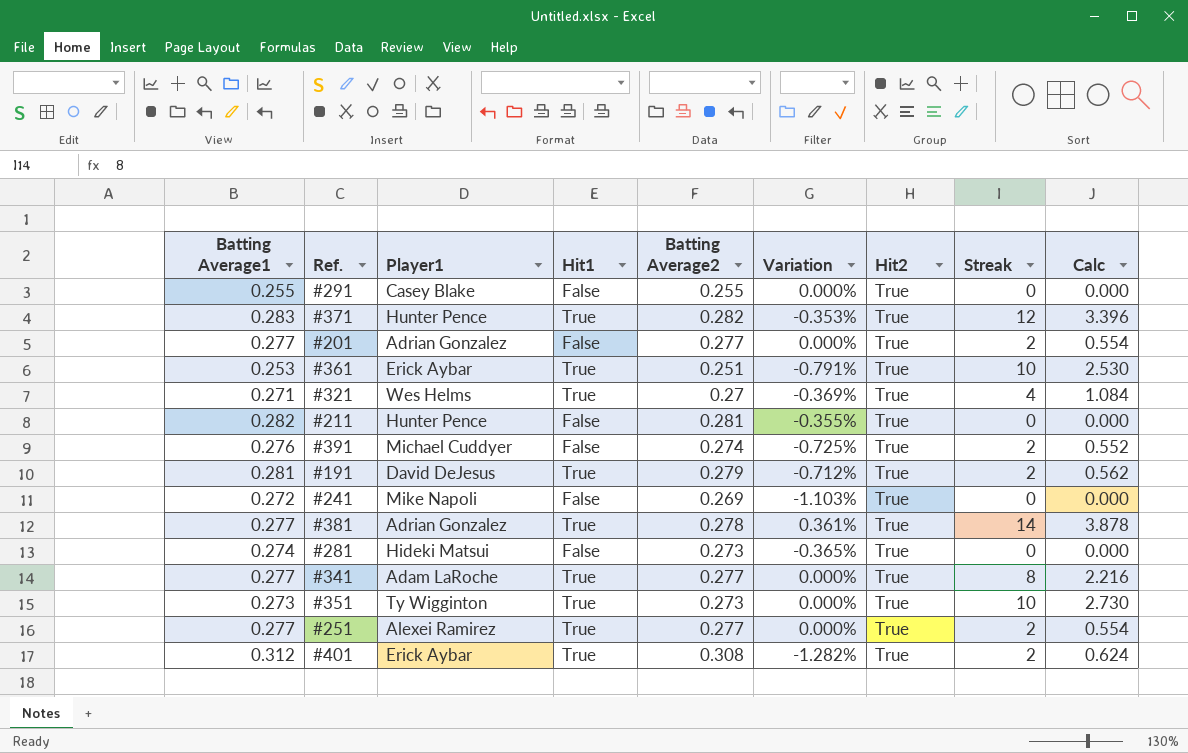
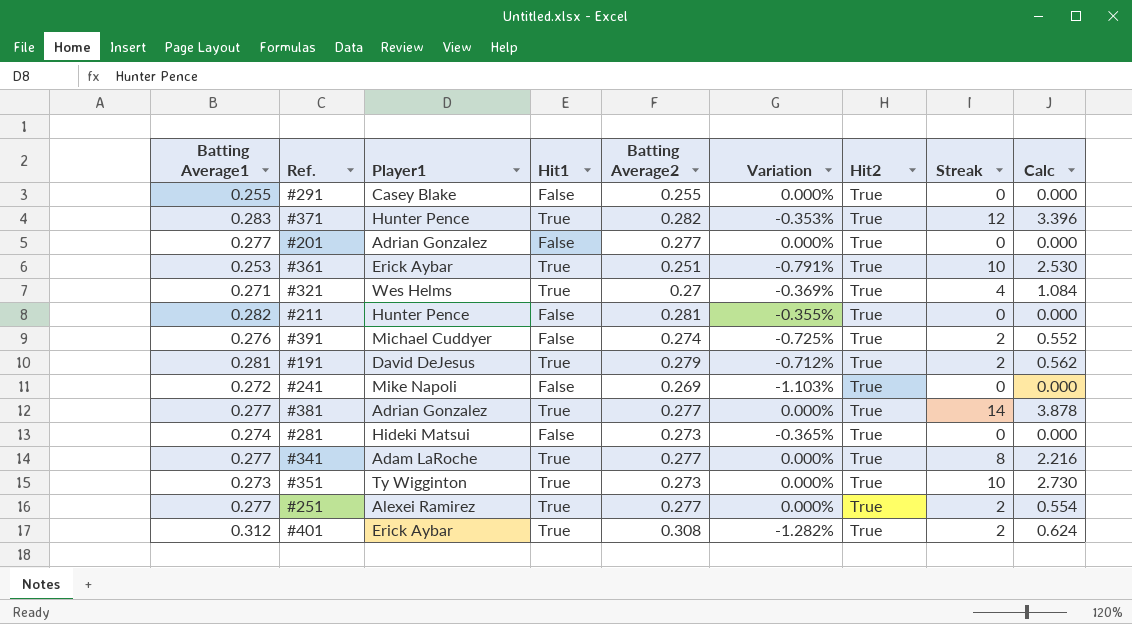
#201 | Streak: 2 -> 0
#201 | Calc: 0.554 -> 0.000
#381 | Batting Average2: 0.278 -> 0.277
#381 | Variation: 0.361% -> 0.000%

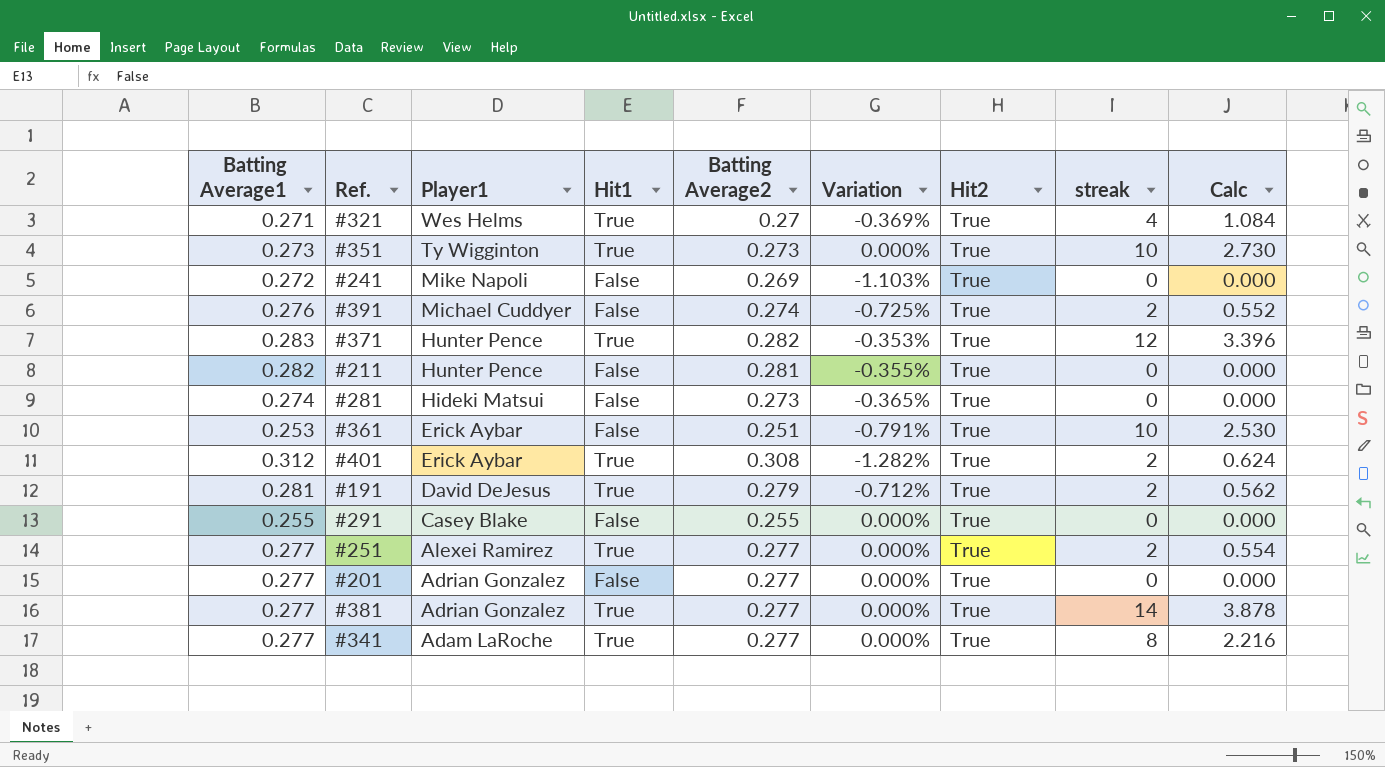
row order: none -> Player1 descending
column name: Streak -> streak
#361 | Hit1: True -> False

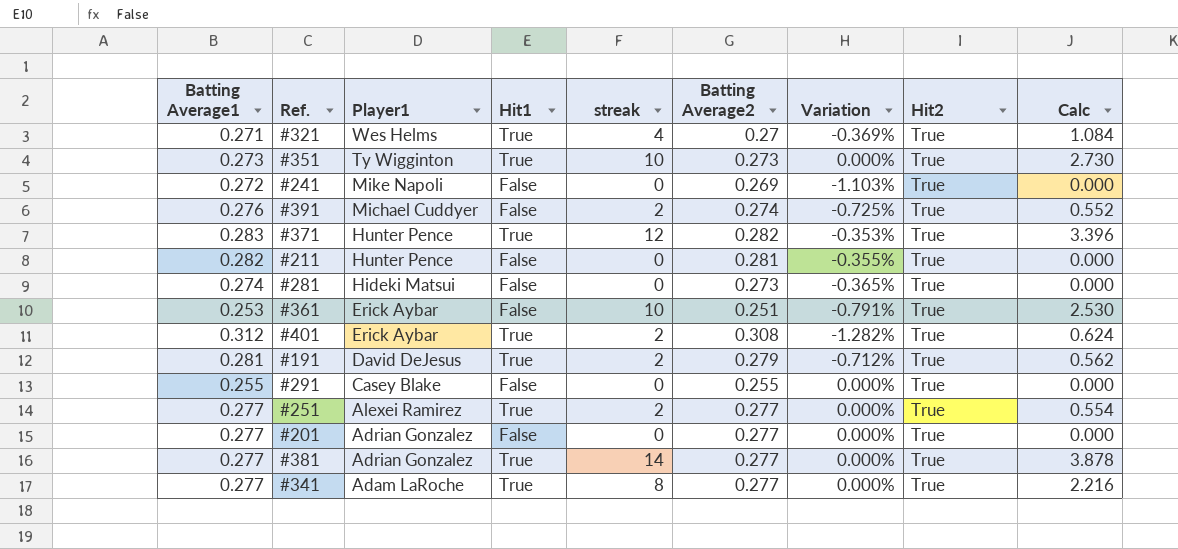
column streak | position: 8 -> 5

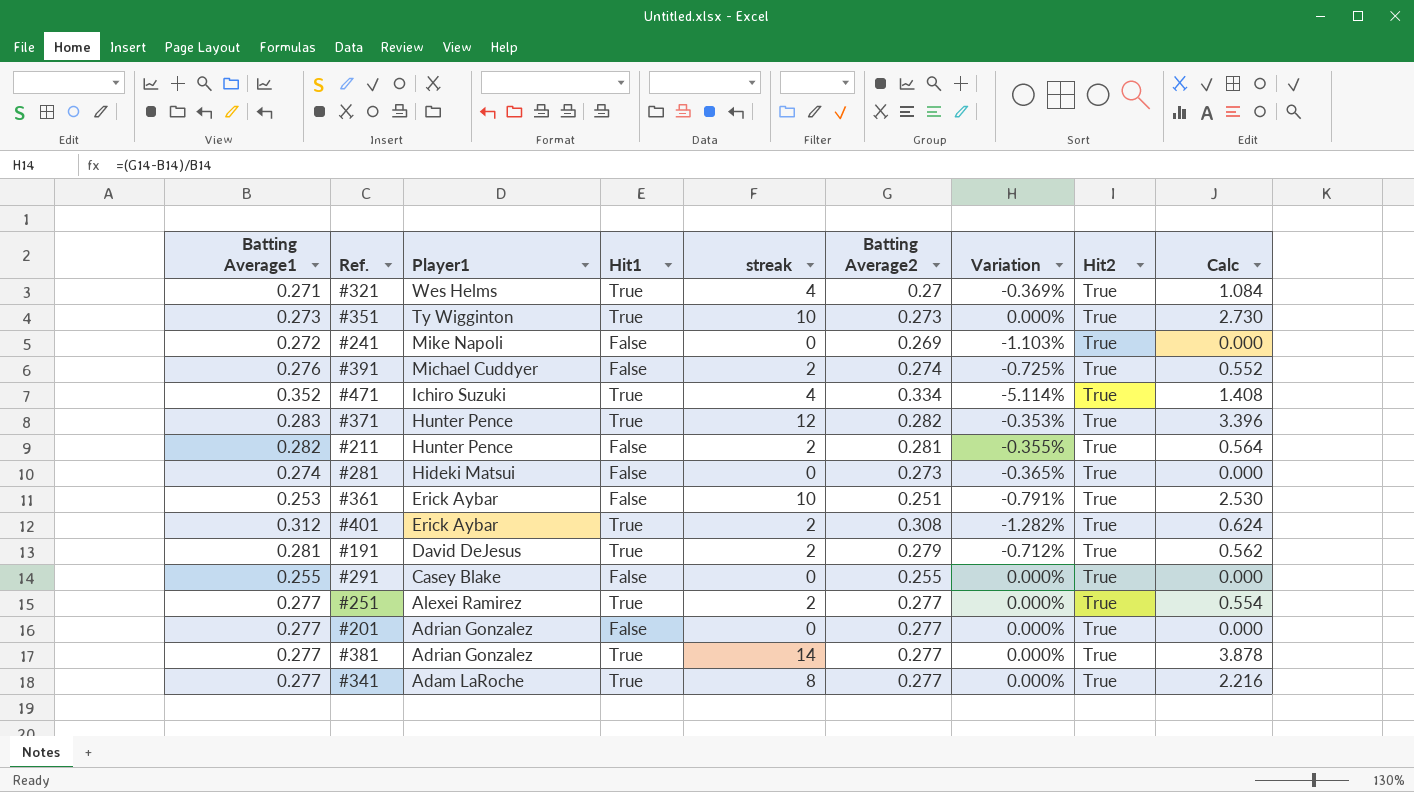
row #471: none -> 0.352 | Ichiro Suzuki | True | 4 | 0.334 | -5.114% | True | 1.408
#211 | streak: 0 -> 2
#211 | Calc: 0.000 -> 0.564

